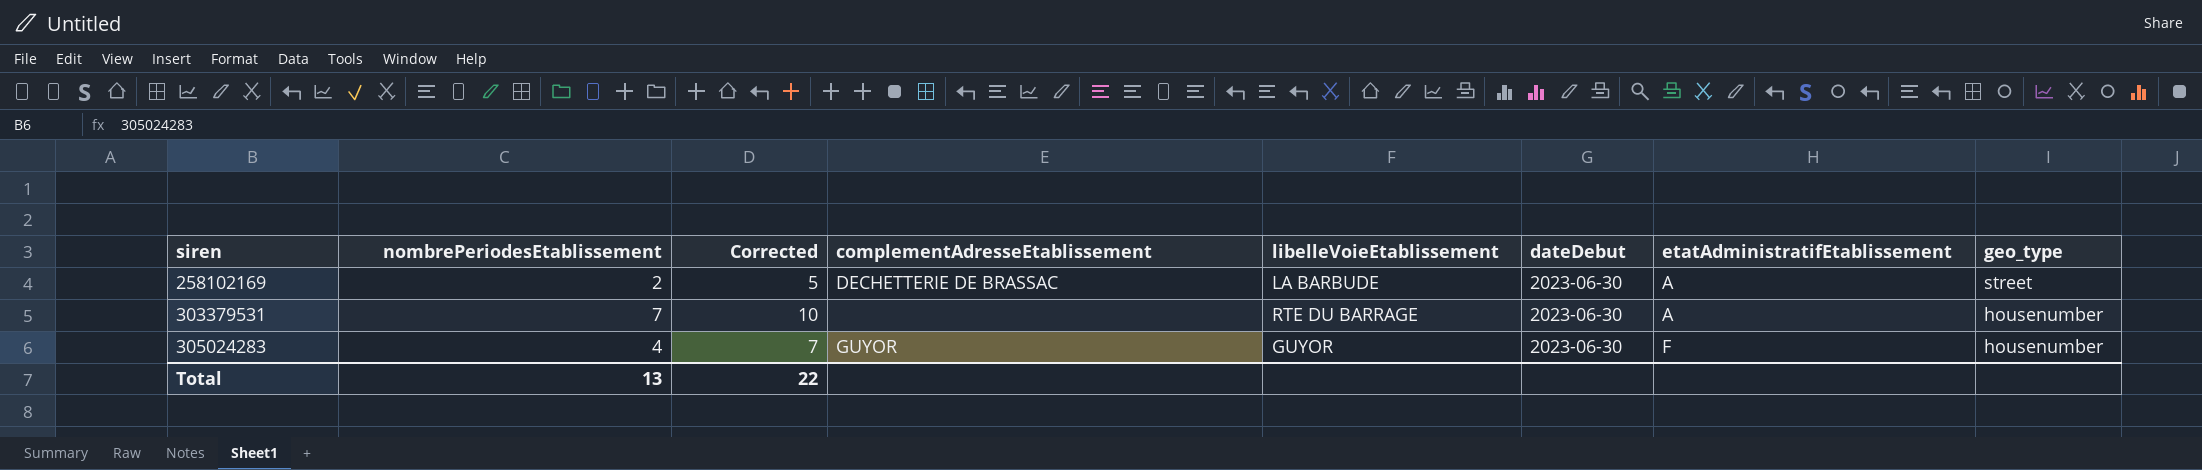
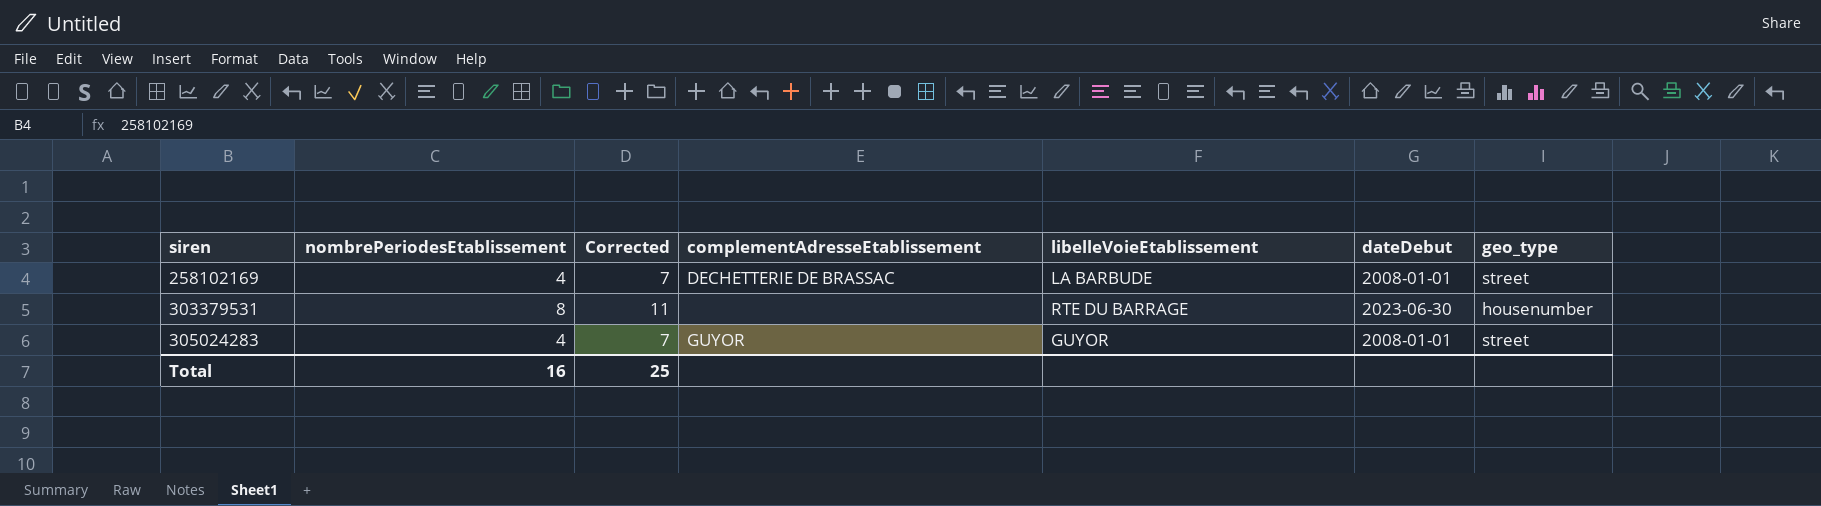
column etatAdministratifEtablissement | position: 7 -> none
258102169 | nombrePeriodesEtablissement: 2 -> 4
258102169 | Corrected: 5 -> 7
258102169 | dateDebut: 2023-06-30 -> 2008-01-01
303379531 | nombrePeriodesEtablissement: 7 -> 8
303379531 | Corrected: 10 -> 11
305024283 | dateDebut: 2023-06-30 -> 2008-01-01
305024283 | geo_type: housenumber -> street
Total | nombrePeriodesEtablissement: 13 -> 16
Total | Corrected: 22 -> 25

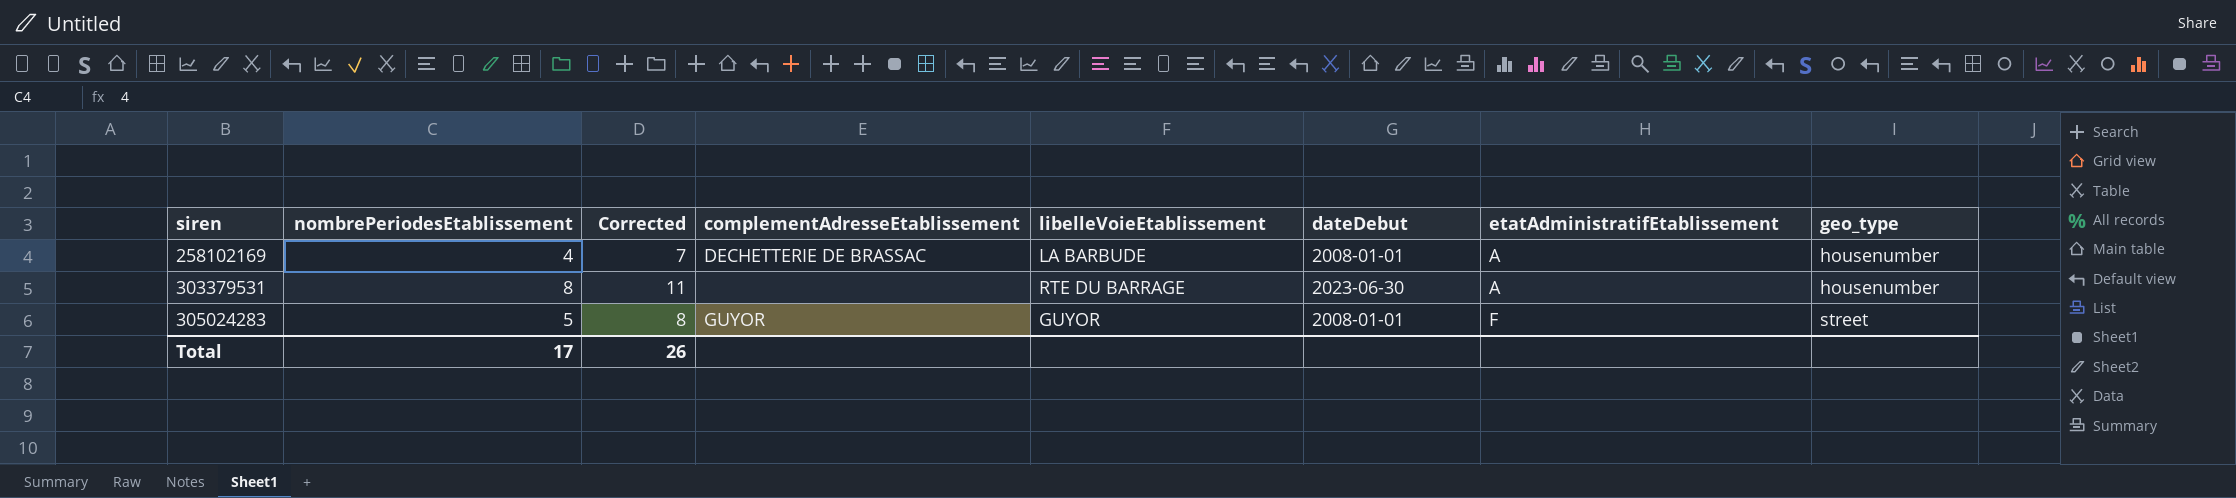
column etatAdministratifEtablissement | position: none -> 7
258102169 | geo_type: street -> housenumber
305024283 | nombrePeriodesEtablissement: 4 -> 5
305024283 | Corrected: 7 -> 8
Total | nombrePeriodesEtablissement: 16 -> 17
Total | Corrected: 25 -> 26

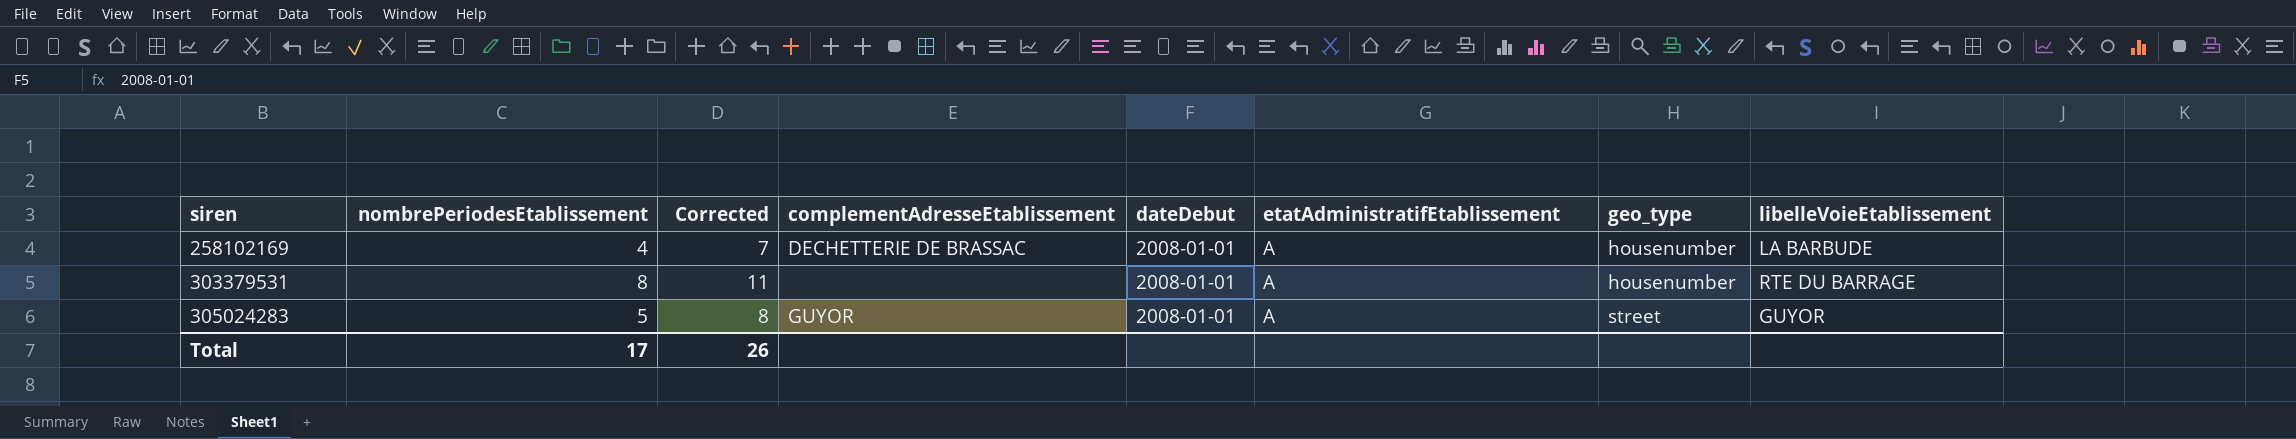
column libelleVoieEtablissement | position: 5 -> 8
303379531 | dateDebut: 2023-06-30 -> 2008-01-01
305024283 | etatAdministratifEtablissement: F -> A

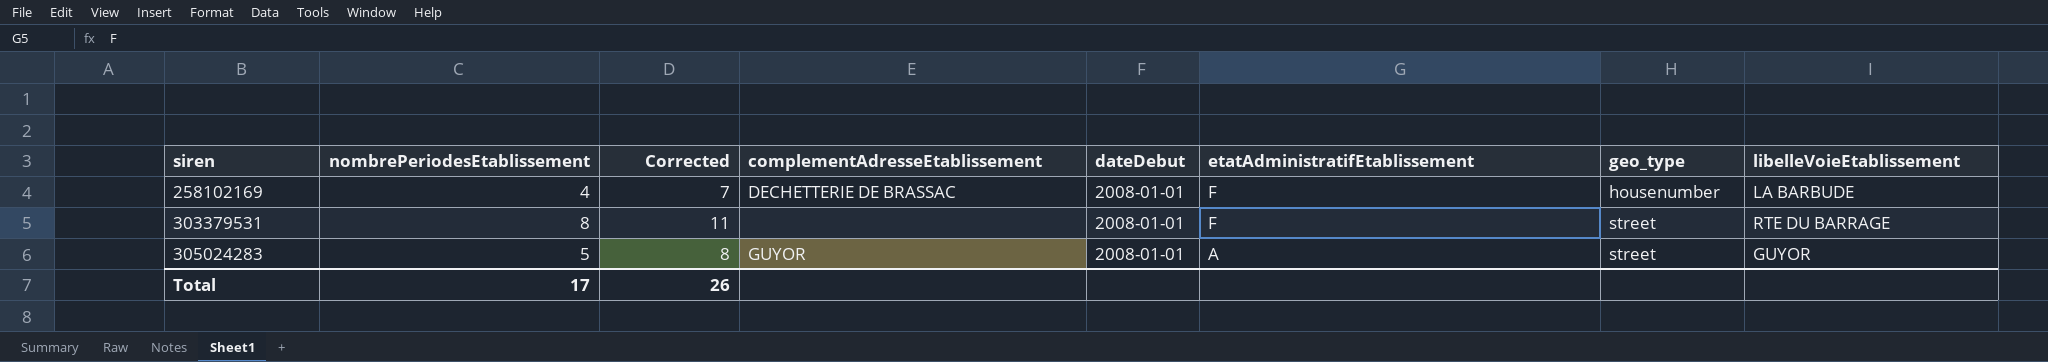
258102169 | etatAdministratifEtablissement: A -> F
303379531 | etatAdministratifEtablissement: A -> F
303379531 | geo_type: housenumber -> street

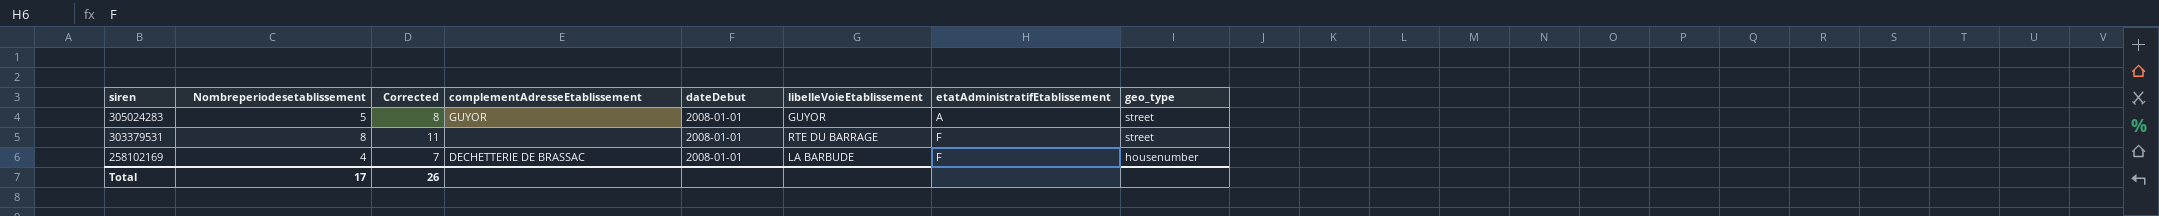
row order: siren ascending -> siren descending
column name: nombrePeriodesEtablissement -> Nombreperiodesetablissement
column libelleVoieEtablissement | position: 8 -> 6

